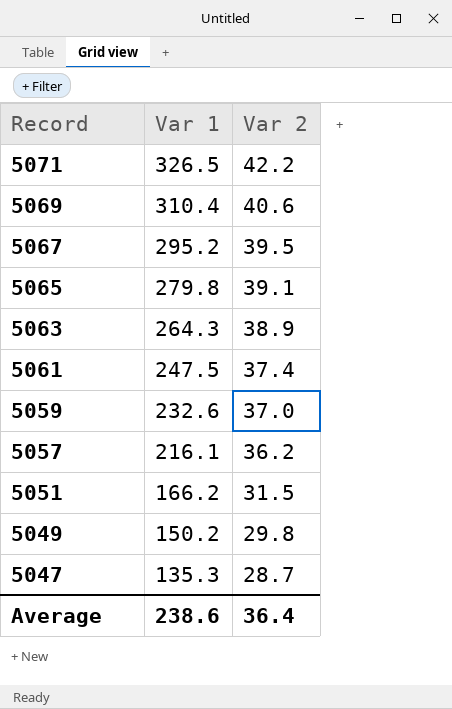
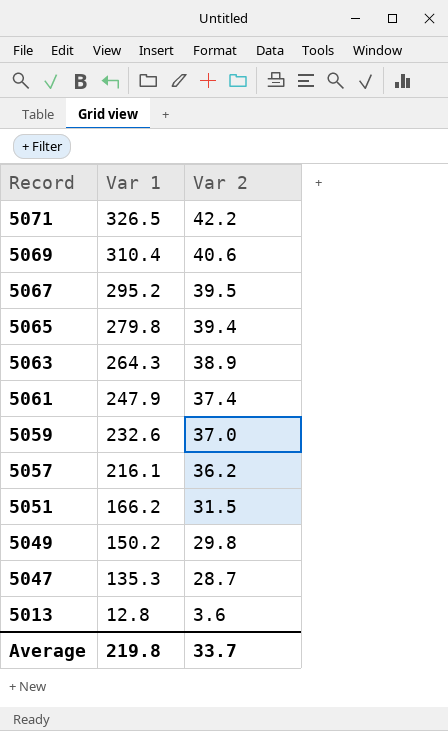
5065 | Var 2: 39.1 -> 39.4
5061 | Var 1: 247.5 -> 247.9
row 5013: none -> 12.8 | 3.6
Average | Var 1: 238.6 -> 219.8
Average | Var 2: 36.4 -> 33.7

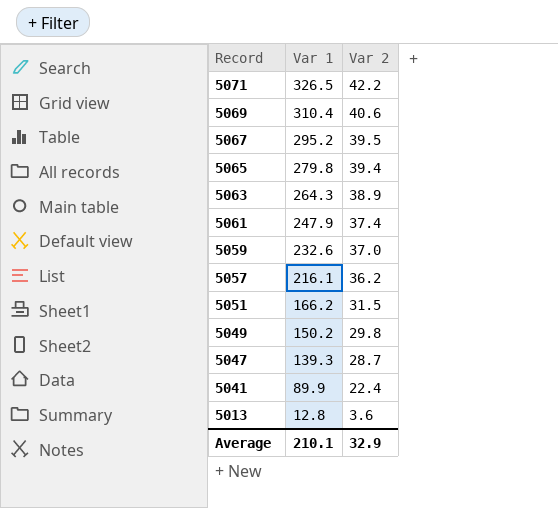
5047 | Var 1: 135.3 -> 139.3
row 5041: none -> 89.9 | 22.4
Average | Var 1: 219.8 -> 210.1
Average | Var 2: 33.7 -> 32.9

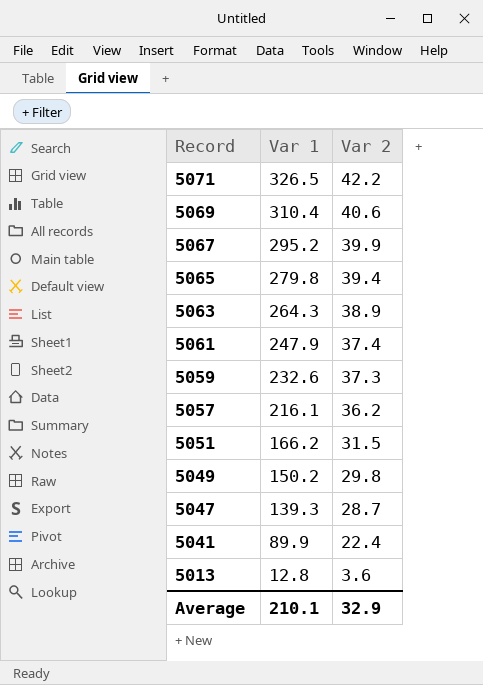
5067 | Var 2: 39.5 -> 39.9
5059 | Var 2: 37.0 -> 37.3

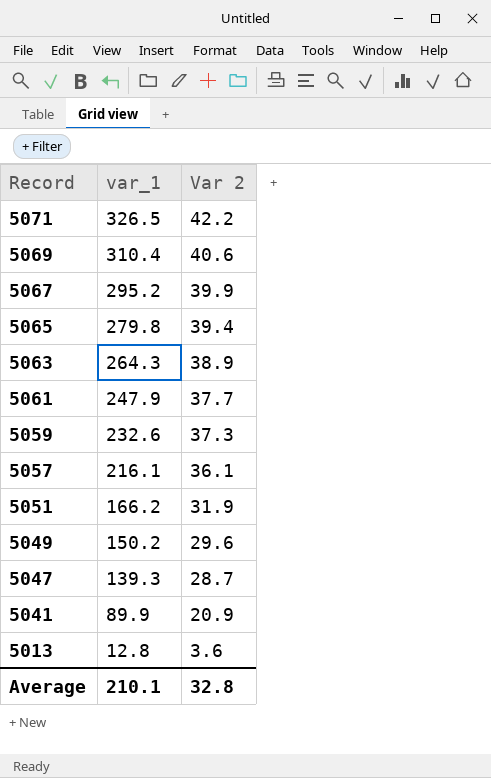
column name: Var 1 -> var_1
5061 | Var 2: 37.4 -> 37.7
5057 | Var 2: 36.2 -> 36.1
5051 | Var 2: 31.5 -> 31.9
5049 | Var 2: 29.8 -> 29.6
5041 | Var 2: 22.4 -> 20.9
Average | Var 2: 32.9 -> 32.8

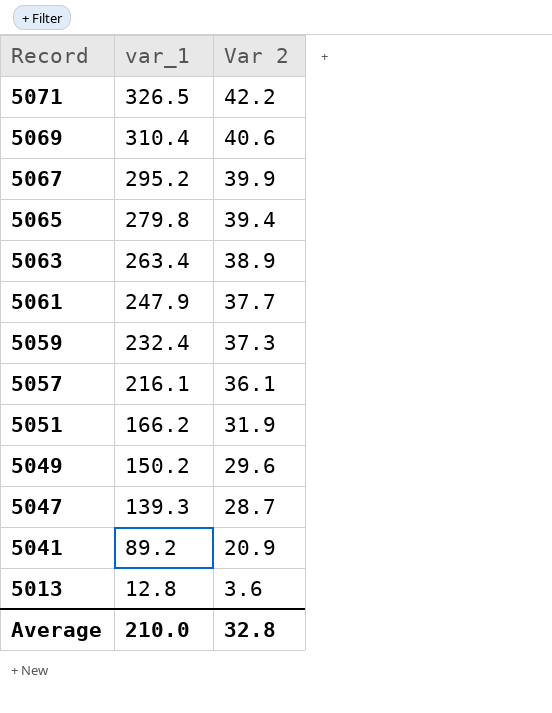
5063 | var_1: 264.3 -> 263.4
5059 | var_1: 232.6 -> 232.4
5041 | var_1: 89.9 -> 89.2
Average | var_1: 210.1 -> 210.0

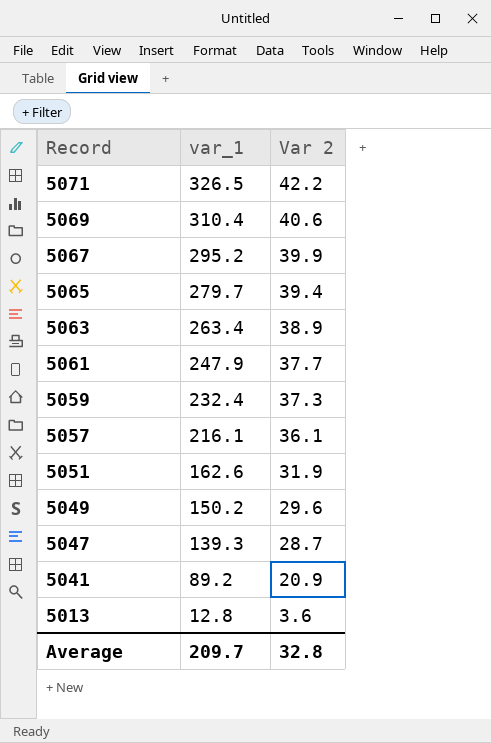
5065 | var_1: 279.8 -> 279.7
5051 | var_1: 166.2 -> 162.6
Average | var_1: 210.0 -> 209.7

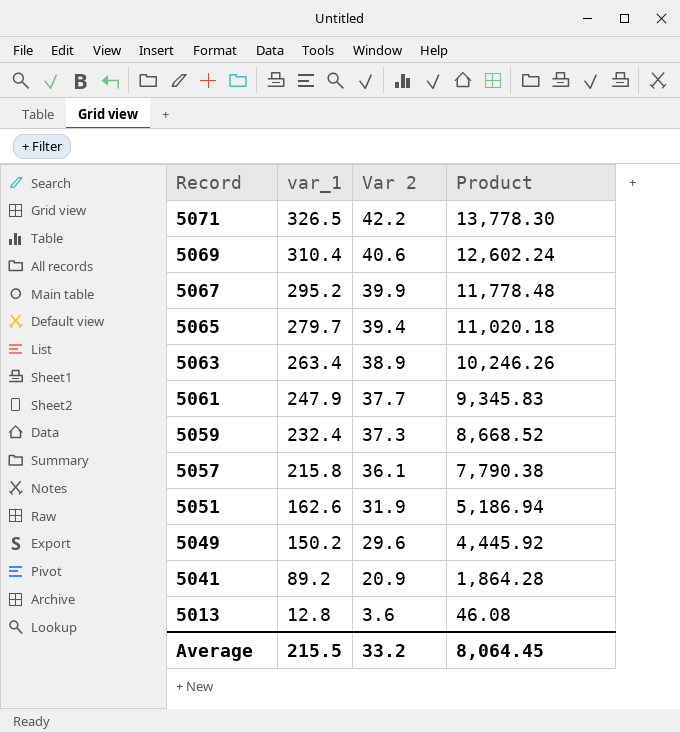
column Product | formula: none -> [var_1] * [Var 2]
row 5047: 139.3 | 28.7 -> none
5057 | var_1: 216.1 -> 215.8
Average | var_1: 209.7 -> 215.5
Average | Var 2: 32.8 -> 33.2

